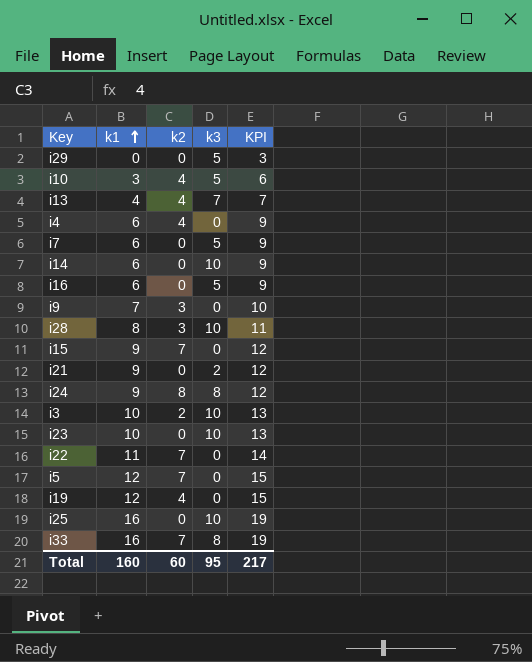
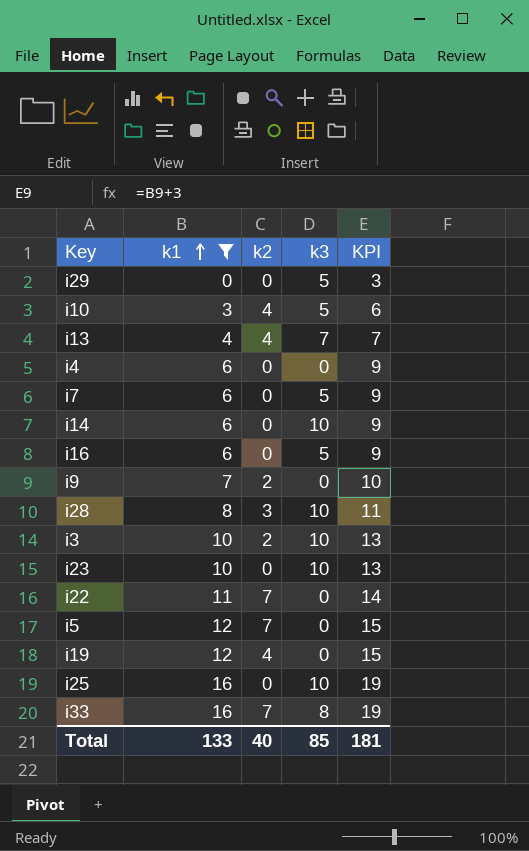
filter: none -> k1 != 9
i4 | k2: 4 -> 0
i9 | k2: 3 -> 2
Total | k1: 160 -> 133
Total | k2: 60 -> 40
Total | k3: 95 -> 85
Total | KPI: 217 -> 181

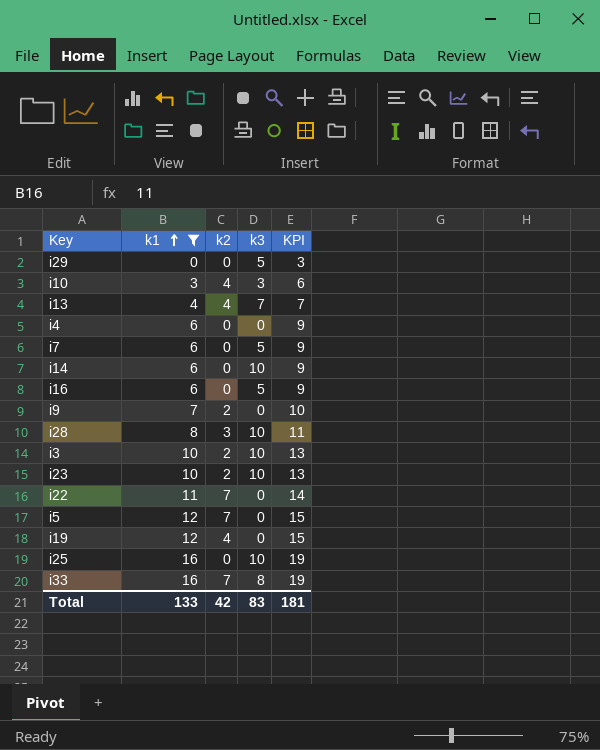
i10 | k3: 5 -> 3
i23 | k2: 0 -> 2
Total | k2: 40 -> 42
Total | k3: 85 -> 83

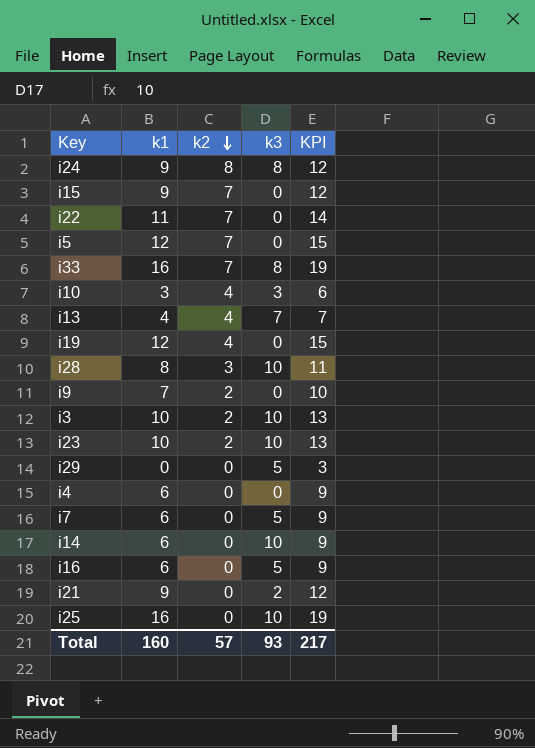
filter: k1 != 9 -> none
row order: k1 ascending -> k2 descending
Total | k1: 133 -> 160
Total | k2: 42 -> 57
Total | k3: 83 -> 93
Total | KPI: 181 -> 217

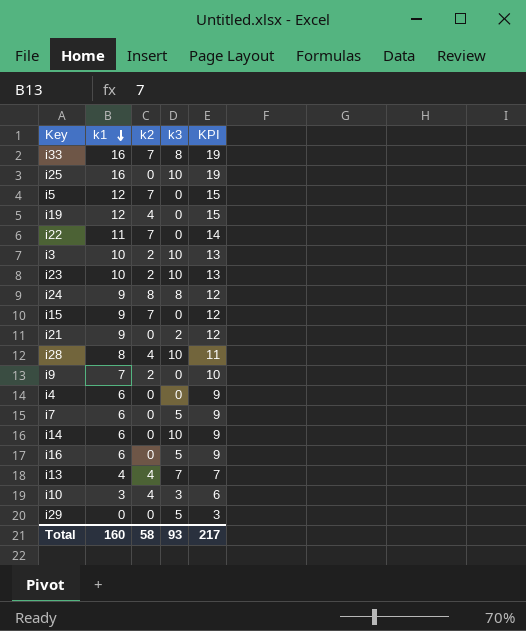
row order: k2 descending -> k1 descending
i28 | k2: 3 -> 4
Total | k2: 57 -> 58

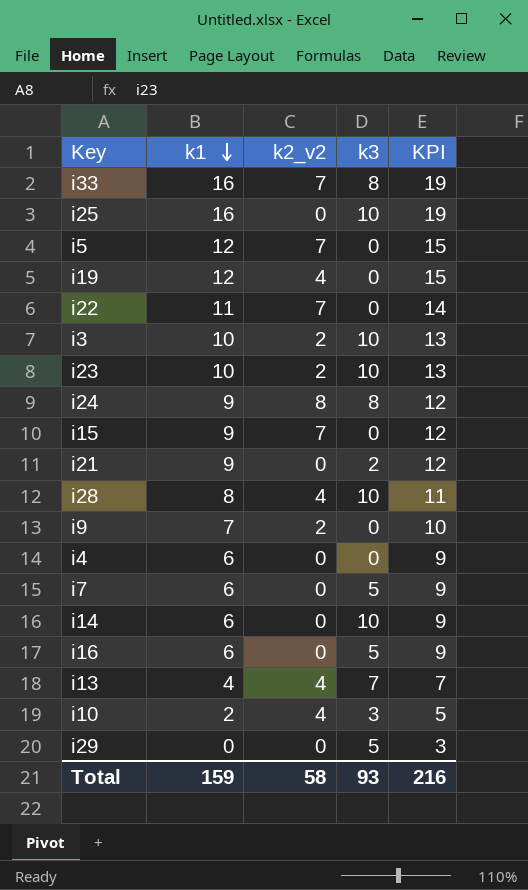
column name: k2 -> k2_v2
i10 | k1: 3 -> 2
i10 | KPI: 6 -> 5
Total | k1: 160 -> 159
Total | KPI: 217 -> 216

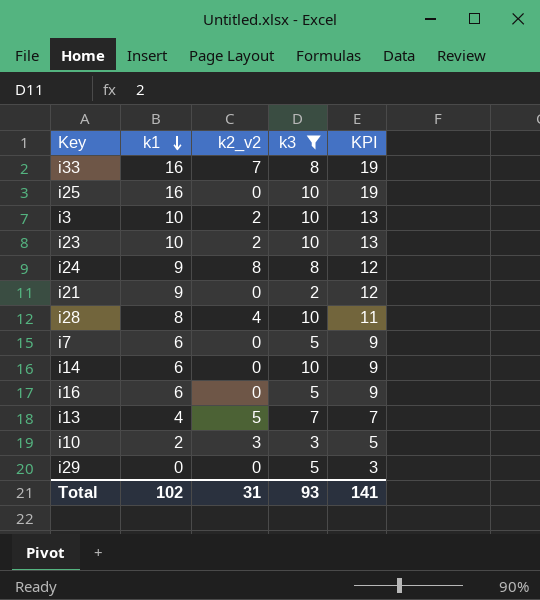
filter: none -> k3 != 0
i13 | k2_v2: 4 -> 5
i10 | k2_v2: 4 -> 3
Total | k1: 159 -> 102
Total | k2_v2: 58 -> 31
Total | KPI: 216 -> 141

